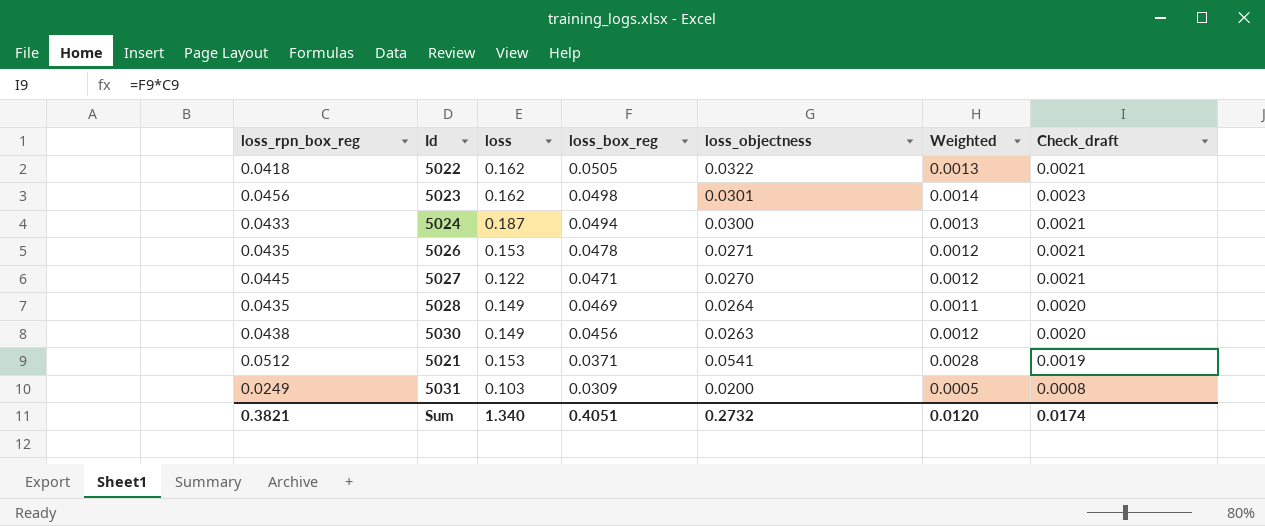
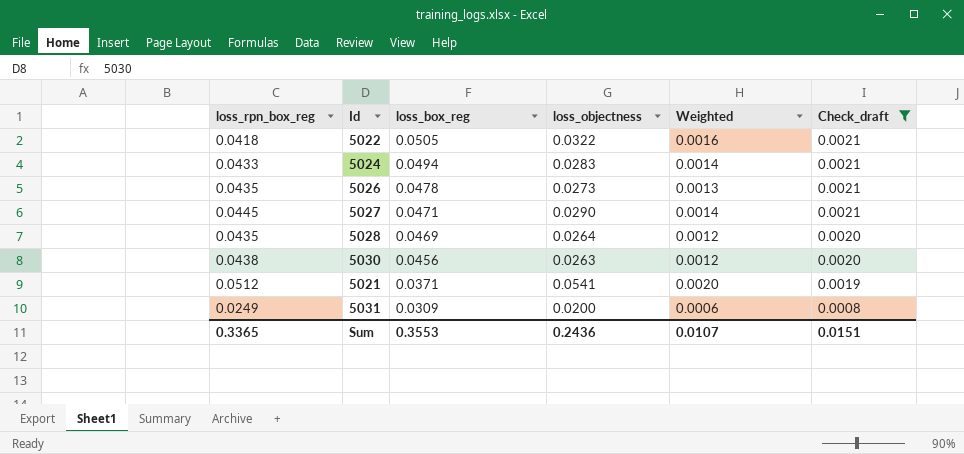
filter: none -> Check_draft != 0.0023
column loss | position: 3 -> none
column Weighted | formula: [loss_rpn_box_reg] * [loss_objectness] -> [loss_box_reg] * [loss_objectness]
5024 | loss_objectness: 0.0300 -> 0.0283
5026 | loss_objectness: 0.0271 -> 0.0273
5027 | loss_objectness: 0.0270 -> 0.0290
Sum | loss_rpn_box_reg: 0.3821 -> 0.3365
Sum | loss_box_reg: 0.4051 -> 0.3553
Sum | loss_objectness: 0.2732 -> 0.2436
Sum | Weighted: 0.0120 -> 0.0107
Sum | Check_draft: 0.0174 -> 0.0151

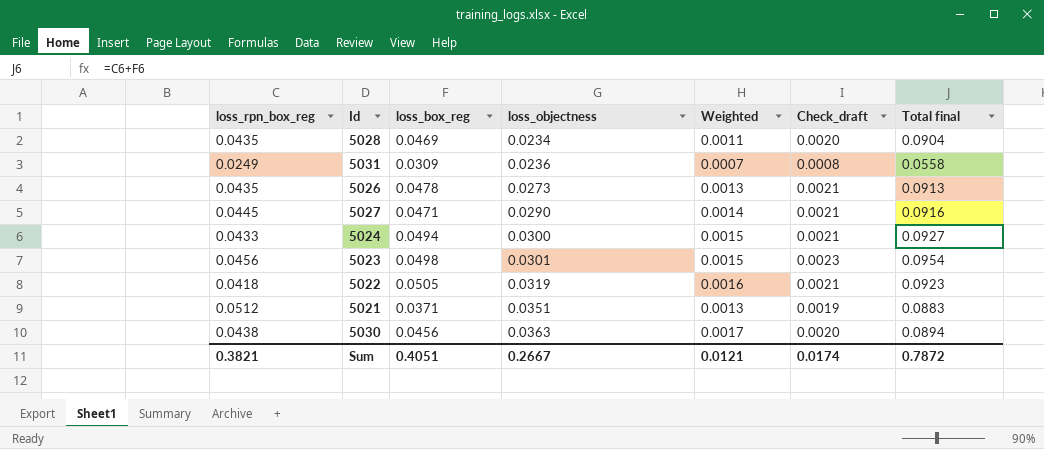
filter: Check_draft != 0.0023 -> none
row order: loss_box_reg descending -> loss_objectness ascending
column Total final | formula: none -> [loss_rpn_box_reg] + [loss_box_reg]
5028 | loss_objectness: 0.0264 -> 0.0234
5028 | Weighted: 0.0012 -> 0.0011
5031 | loss_objectness: 0.0200 -> 0.0236
5031 | Weighted: 0.0006 -> 0.0007
5024 | loss_objectness: 0.0283 -> 0.0300
5024 | Weighted: 0.0014 -> 0.0015
5022 | loss_objectness: 0.0322 -> 0.0319
5021 | loss_objectness: 0.0541 -> 0.0351
5021 | Weighted: 0.0020 -> 0.0013
5030 | loss_objectness: 0.0263 -> 0.0363
5030 | Weighted: 0.0012 -> 0.0017
Sum | loss_rpn_box_reg: 0.3365 -> 0.3821
Sum | loss_box_reg: 0.3553 -> 0.4051
Sum | loss_objectness: 0.2436 -> 0.2667
Sum | Weighted: 0.0107 -> 0.0121
Sum | Check_draft: 0.0151 -> 0.0174

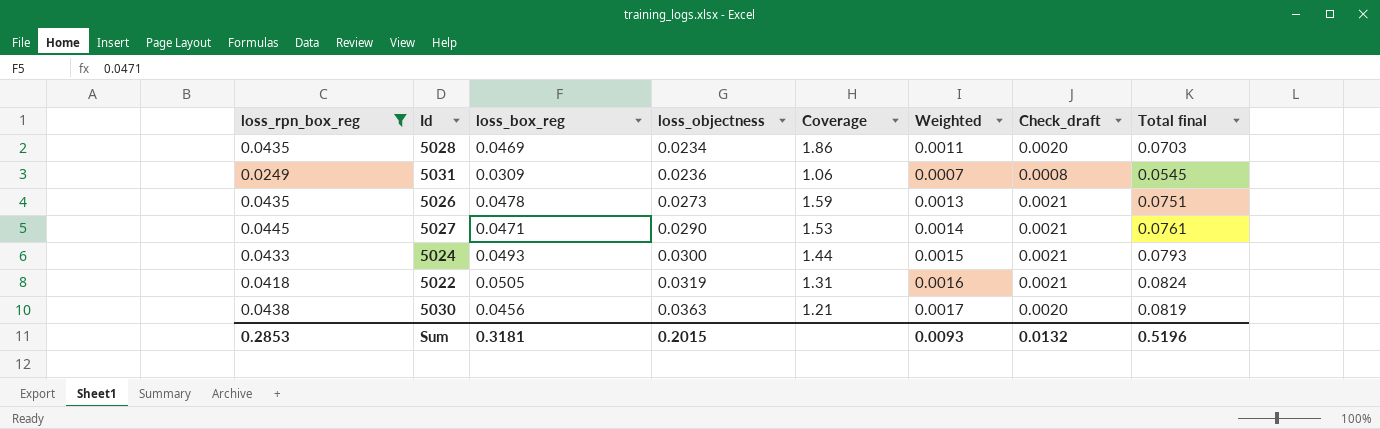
filter: none -> loss_rpn_box_reg <= 0.0445
column Coverage | formula: none -> [loss_rpn_box_reg] / [loss_objectness]
column Total final | formula: [loss_rpn_box_reg] + [loss_box_reg] -> [loss_box_reg] + [loss_objectness]
5024 | loss_box_reg: 0.0494 -> 0.0493
Sum | loss_rpn_box_reg: 0.3821 -> 0.2853
Sum | loss_box_reg: 0.4051 -> 0.3181
Sum | loss_objectness: 0.2667 -> 0.2015
Sum | Weighted: 0.0121 -> 0.0093
Sum | Check_draft: 0.0174 -> 0.0132
Sum | Total final: 0.7872 -> 0.5196

